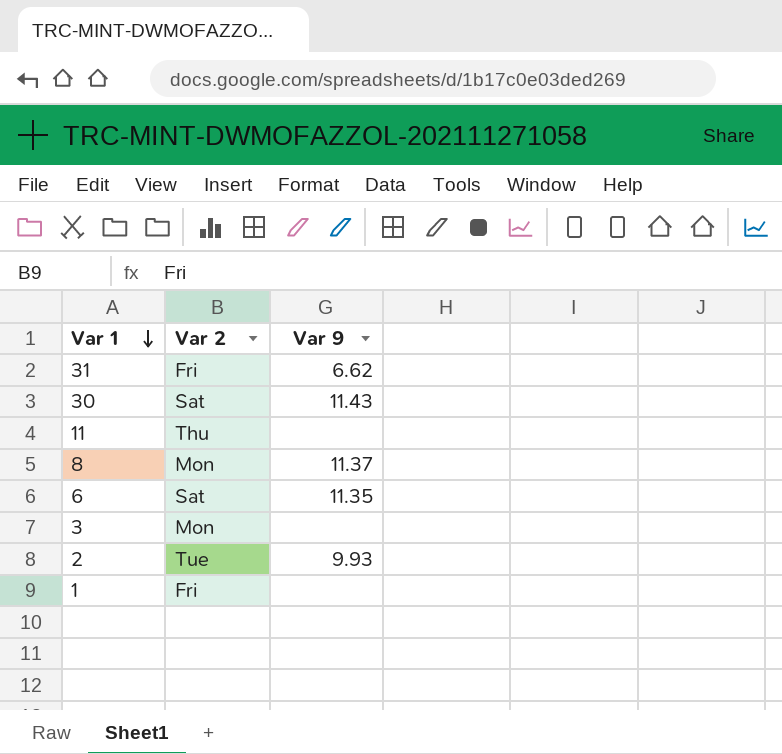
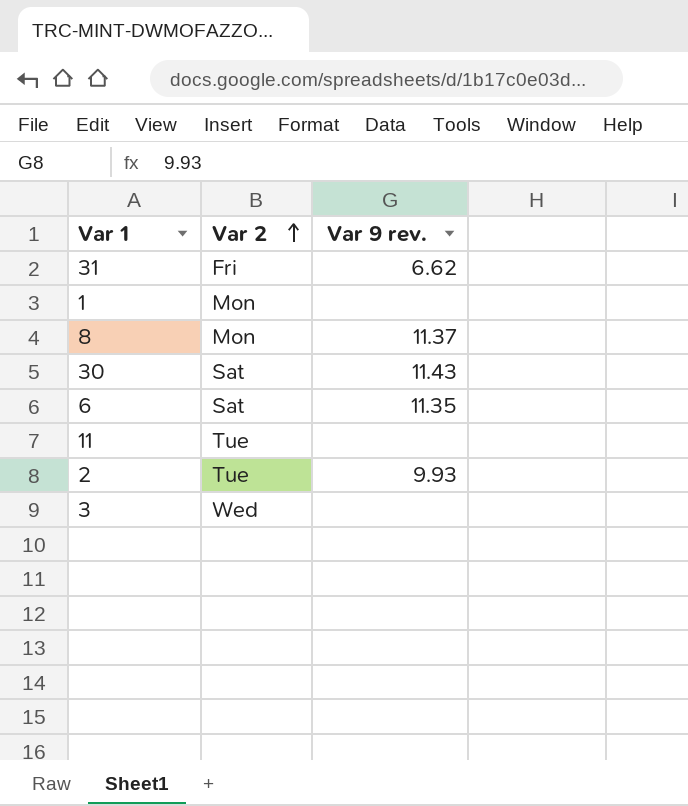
row order: Var 1 descending -> Var 2 ascending
column name: Var 9 -> Var 9 rev.
1 | Var 2: Fri -> Mon
11 | Var 2: Thu -> Tue
3 | Var 2: Mon -> Wed

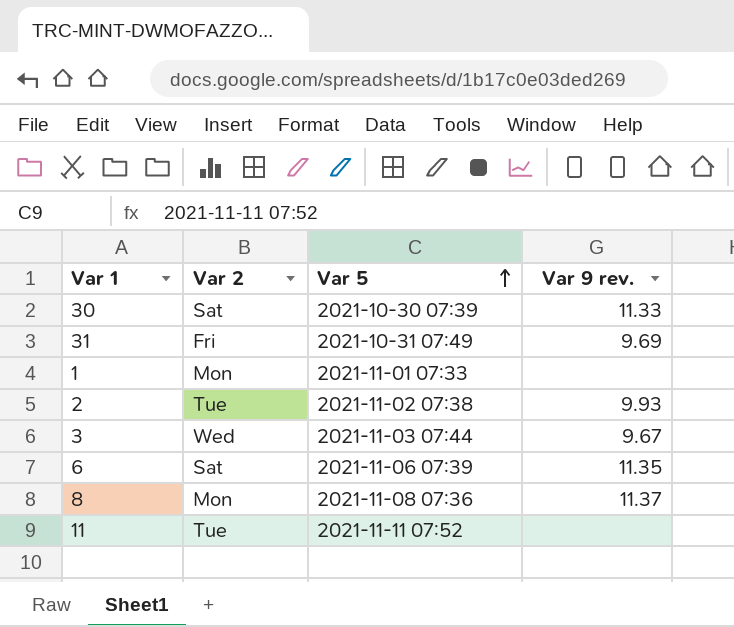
row order: Var 2 ascending -> Var 5 ascending
column Var 5 | position: none -> 3
30 | Var 9 rev.: 11.43 -> 11.33
31 | Var 9 rev.: 6.62 -> 9.69
3 | Var 9 rev.: none -> 9.67

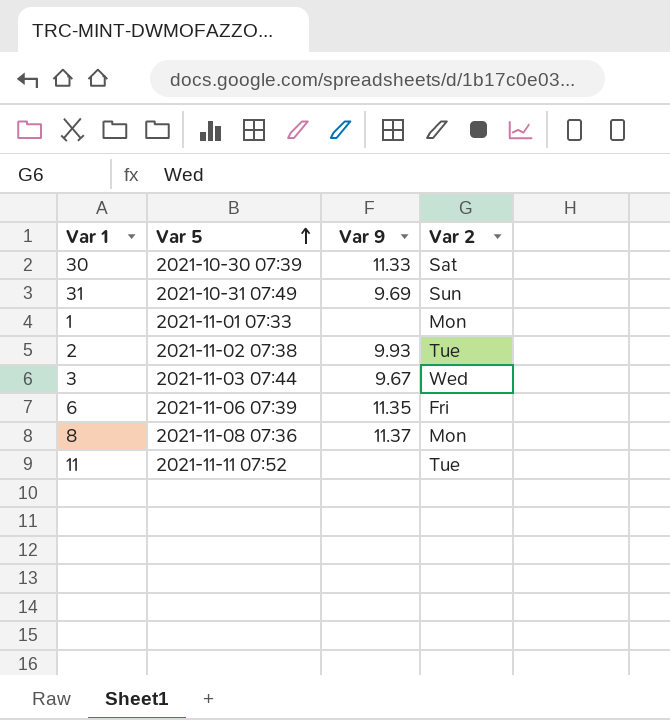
column name: Var 9 rev. -> Var 9
column Var 2 | position: 2 -> 4
31 | Var 2: Fri -> Sun
6 | Var 2: Sat -> Fri

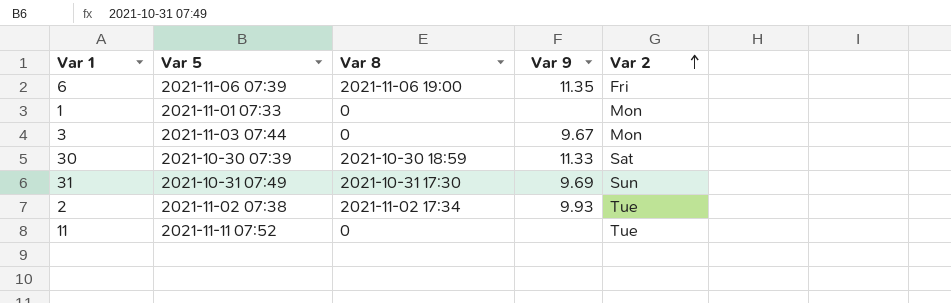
row order: Var 5 ascending -> Var 2 ascending
column Var 8 | position: none -> 3
row 8: 2021-11-08 07:36 | 11.37 | Mon -> none
3 | Var 2: Wed -> Mon

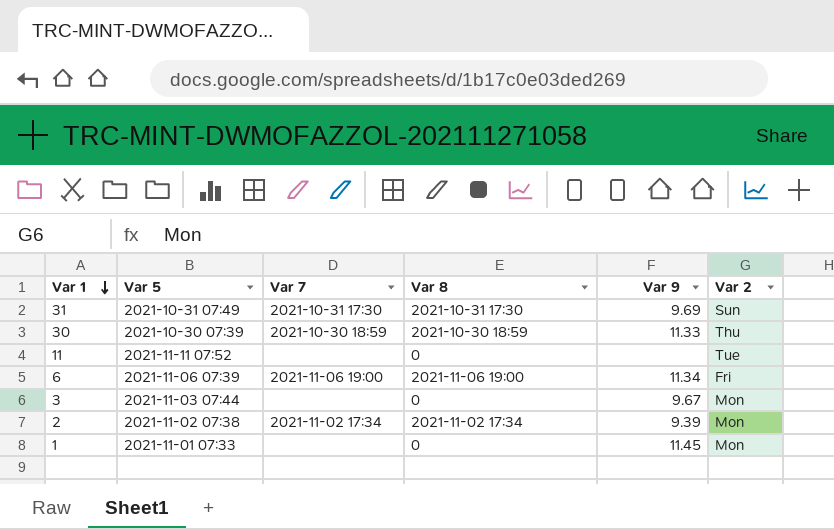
row order: Var 2 ascending -> Var 1 descending
column Var 7 | position: none -> 3
30 | Var 2: Sat -> Thu
6 | Var 9: 11.35 -> 11.34
2 | Var 9: 9.93 -> 9.39
2 | Var 2: Tue -> Mon
1 | Var 9: none -> 11.45

